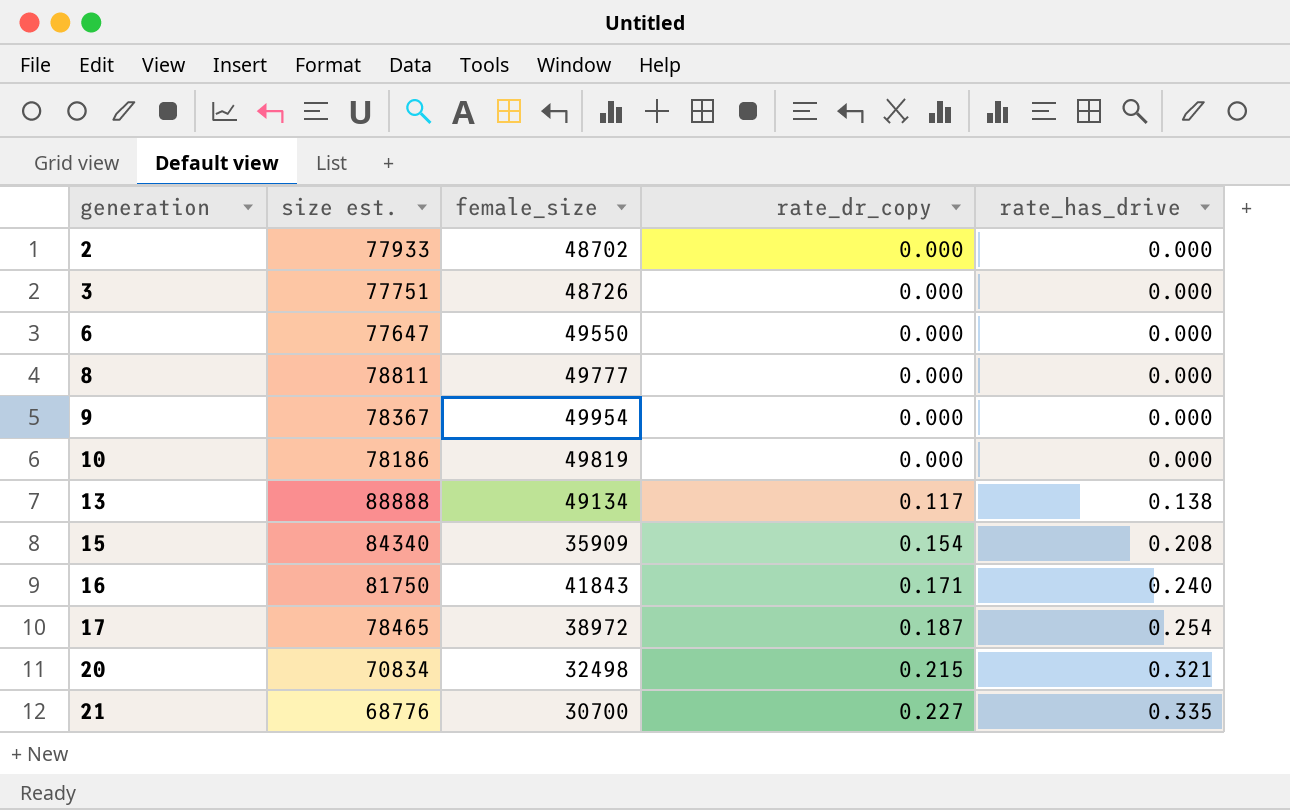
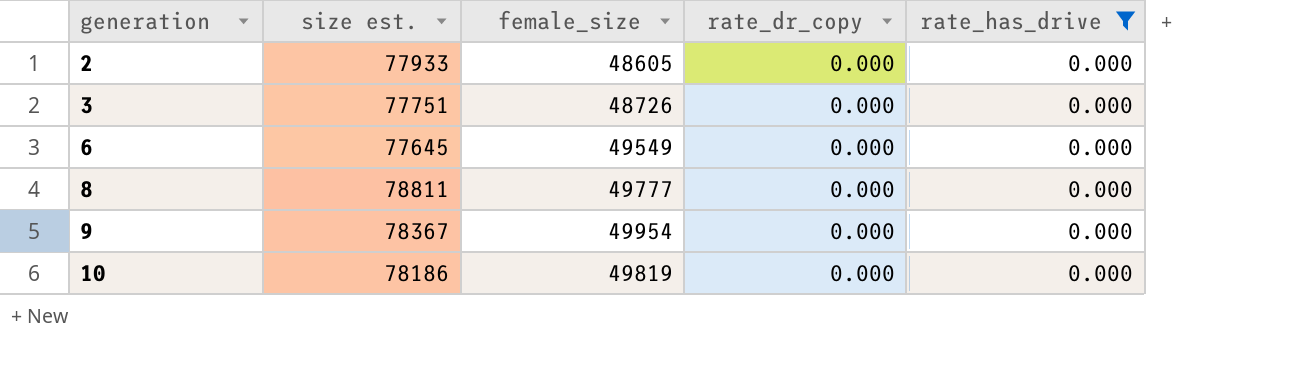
filter: none -> rate_has_drive = 0.000
2 | female_size: 48702 -> 48605
6 | size est.: 77647 -> 77645
6 | female_size: 49550 -> 49549

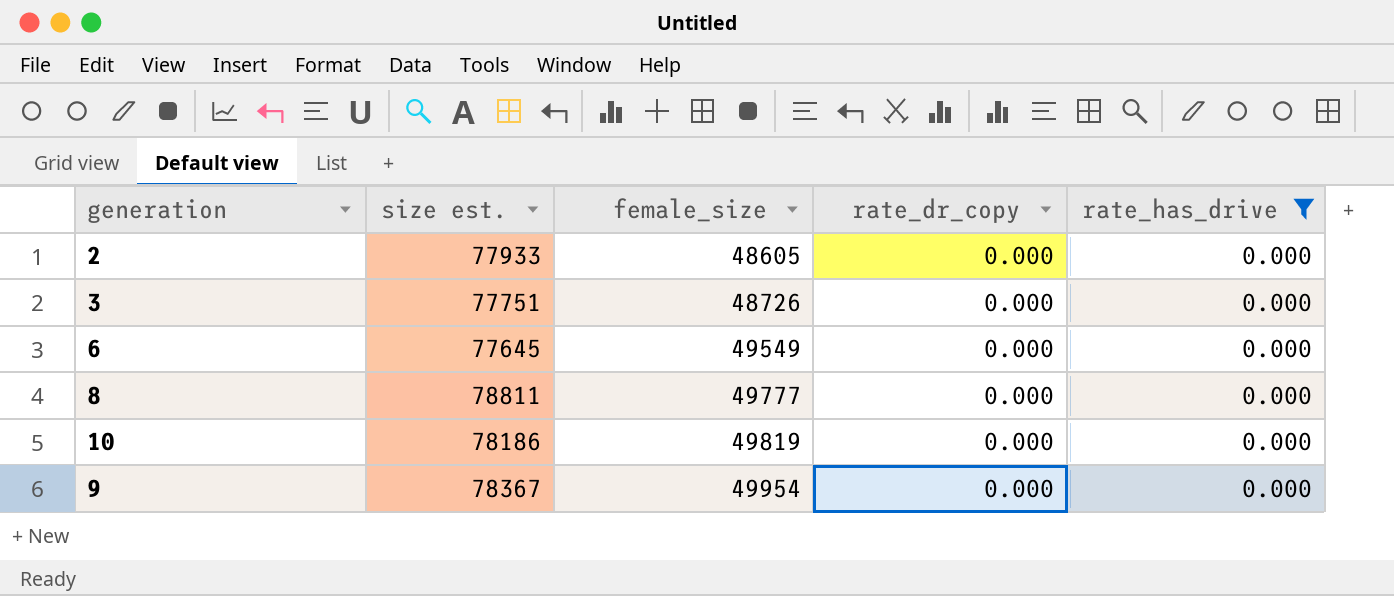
row order: generation ascending -> female_size ascending

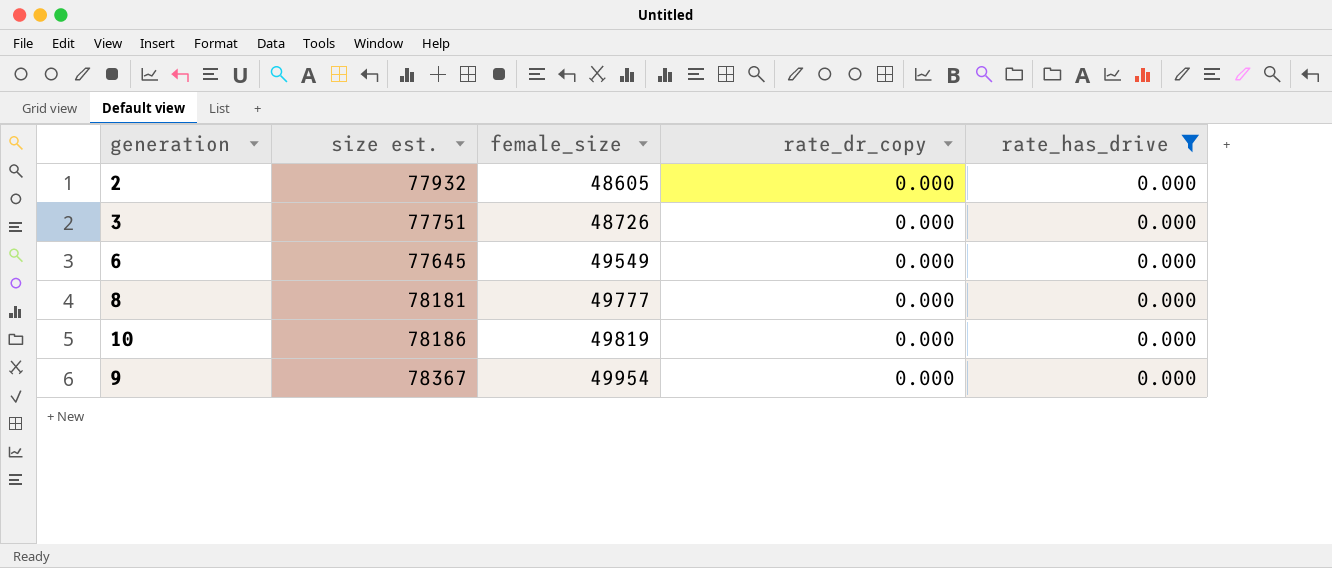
2 | size est.: 77933 -> 77932
8 | size est.: 78811 -> 78181

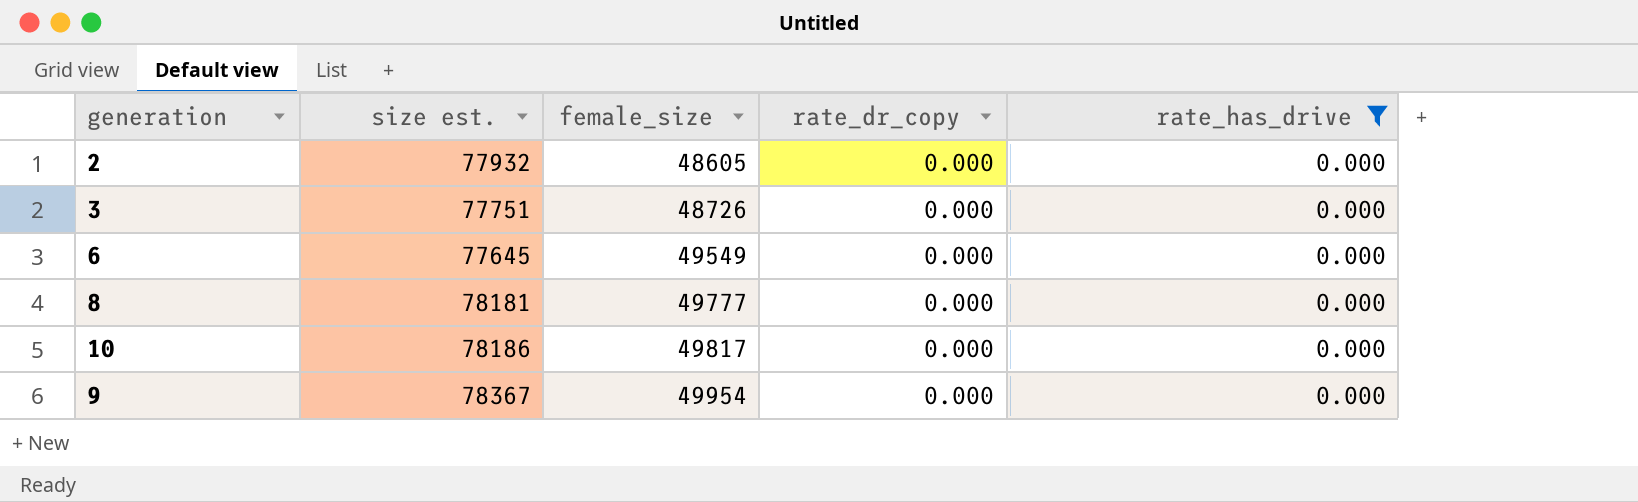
10 | female_size: 49819 -> 49817

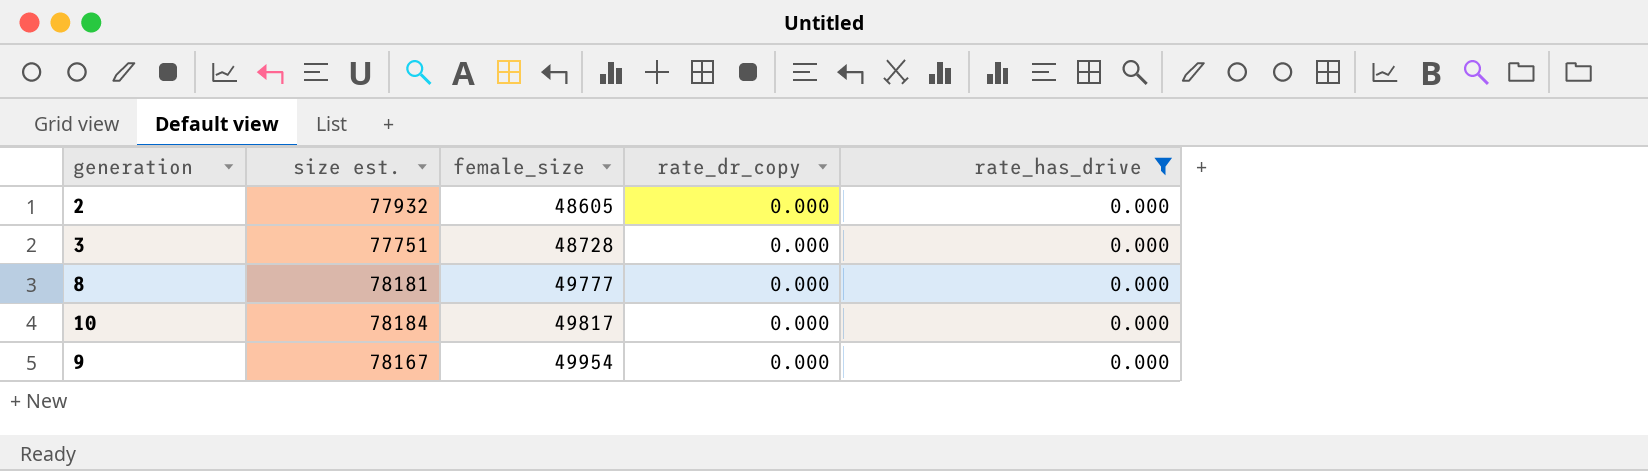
row 6: 77645 | 49549 | 0.000 | 0.000 -> none
3 | female_size: 48726 -> 48728
10 | size est.: 78186 -> 78184
9 | size est.: 78367 -> 78167

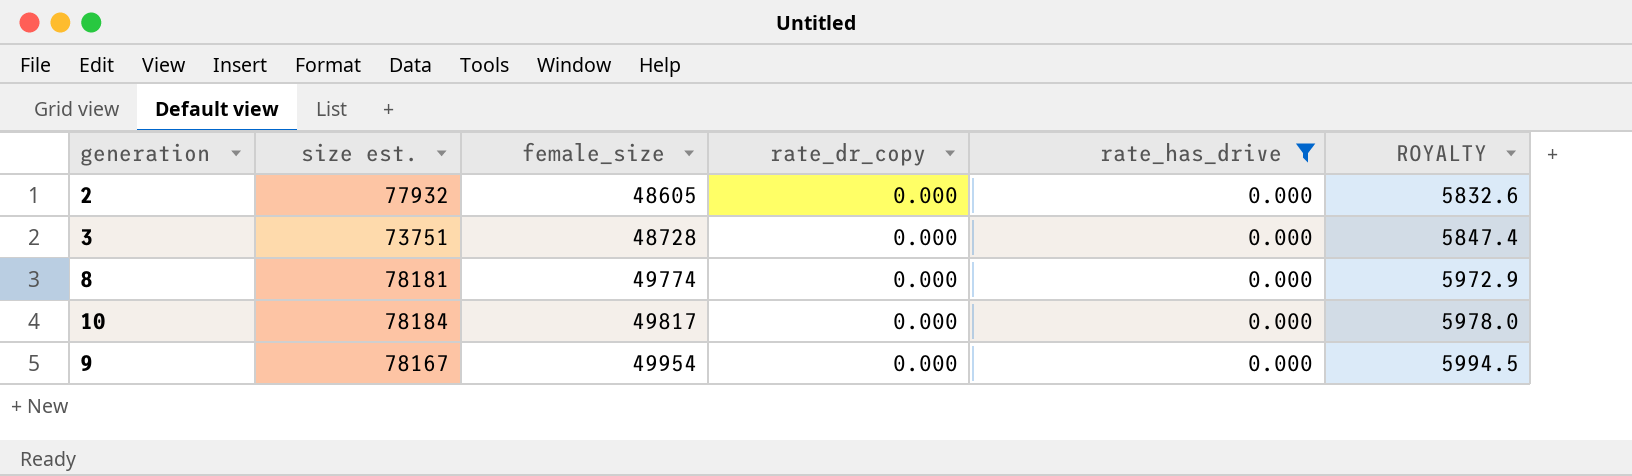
column ROYALTY | formula: none -> [female_size] * 0.12
3 | size est.: 77751 -> 73751
8 | female_size: 49777 -> 49774

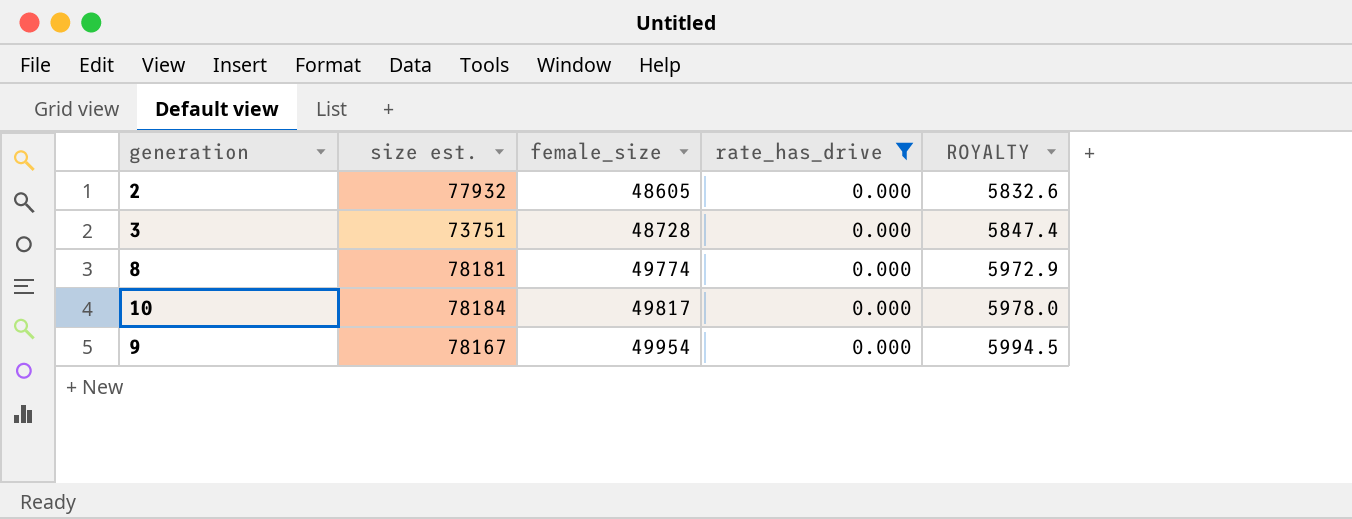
column rate_dr_copy | position: 4 -> none

